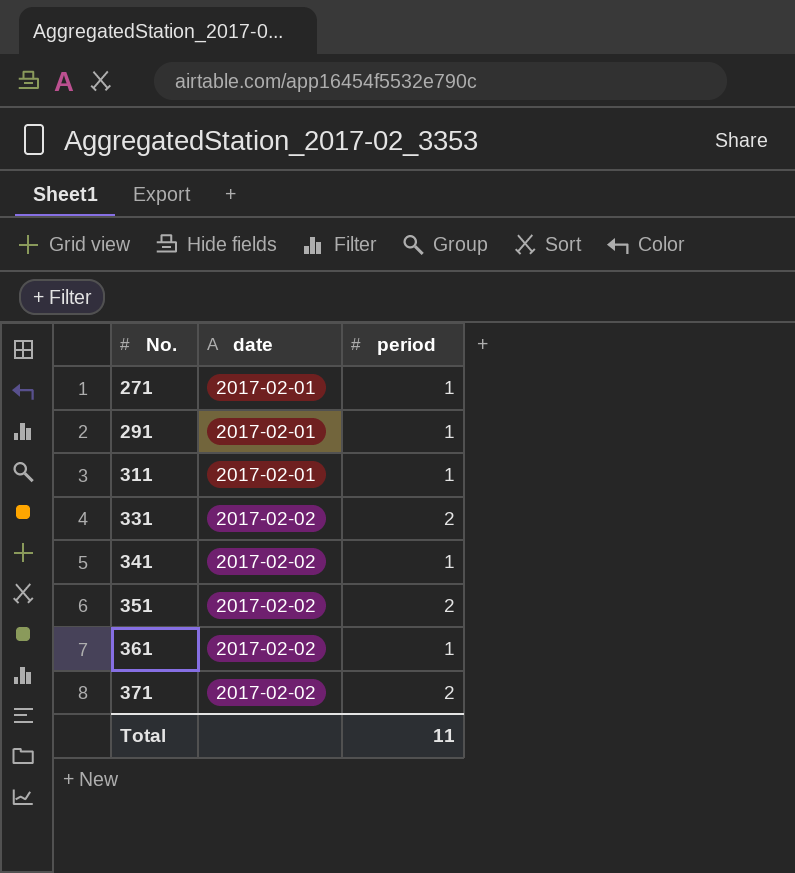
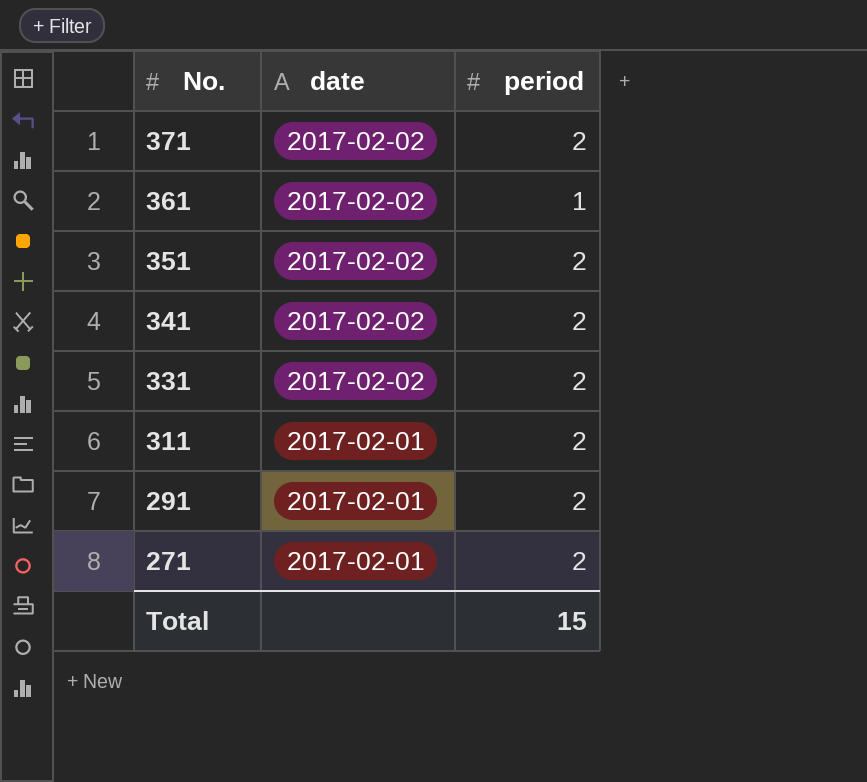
row order: No. ascending -> No. descending
341 | period: 1 -> 2
311 | period: 1 -> 2
291 | period: 1 -> 2
271 | period: 1 -> 2
Total | period: 11 -> 15

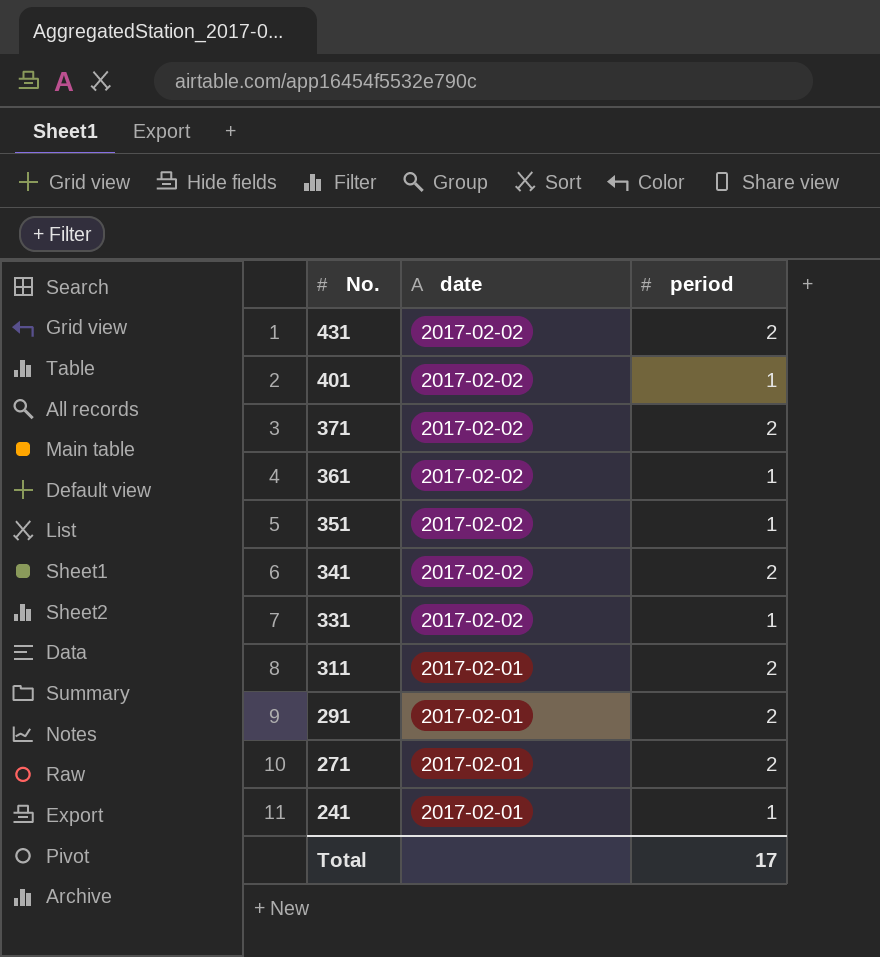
row 431: none -> 2017-02-02 | 2
row 401: none -> 2017-02-02 | 1
351 | period: 2 -> 1
331 | period: 2 -> 1
row 241: none -> 2017-02-01 | 1
Total | period: 15 -> 17

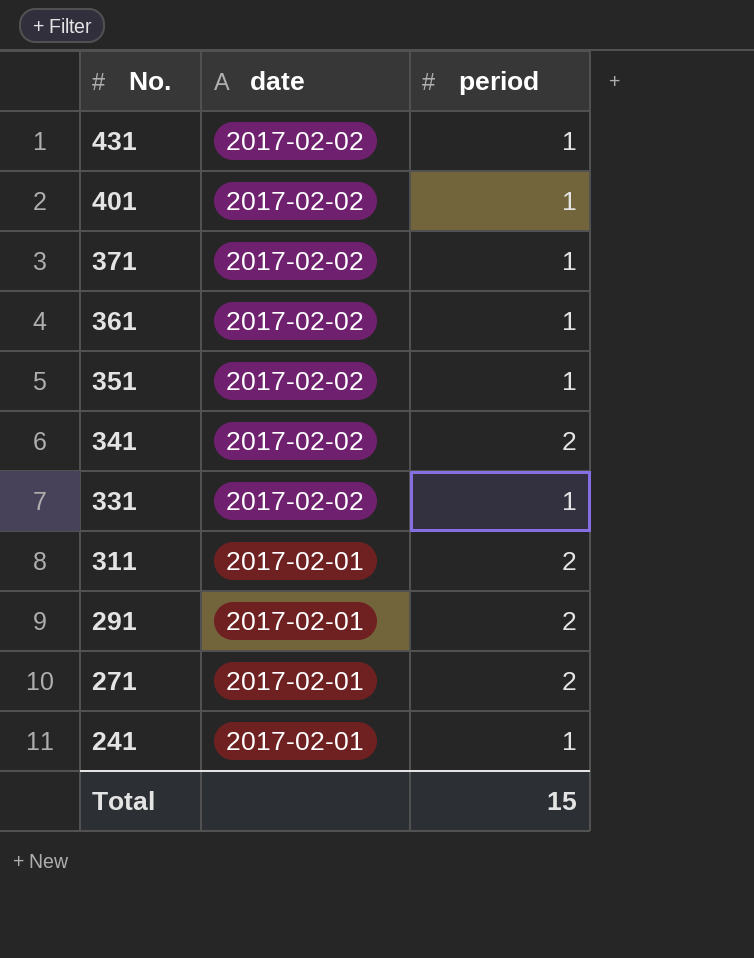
431 | period: 2 -> 1
371 | period: 2 -> 1
Total | period: 17 -> 15

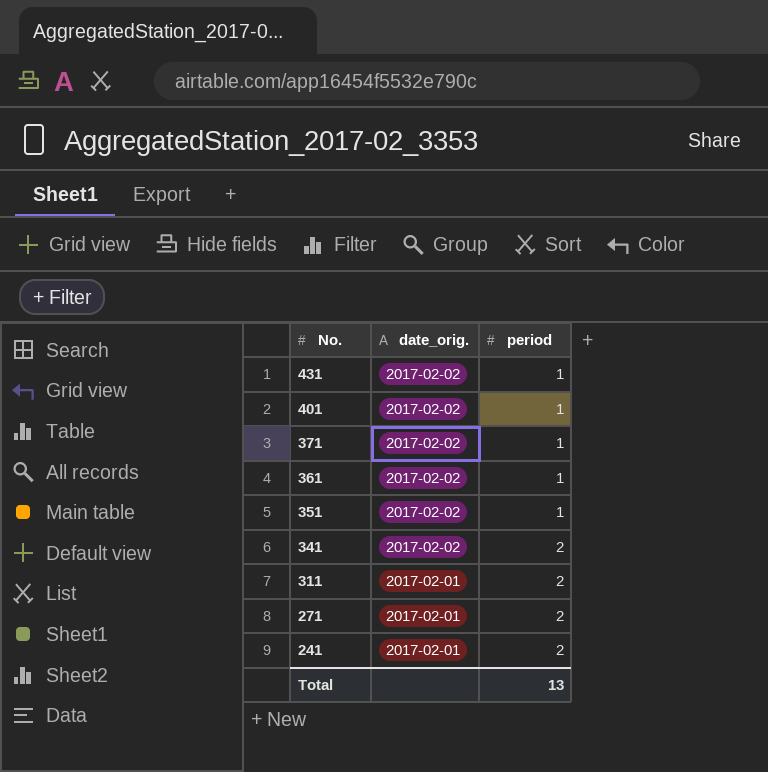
column name: date -> date_orig.
row 331: 2017-02-02 | 1 -> none
row 291: 2017-02-01 | 2 -> none
241 | period: 1 -> 2
Total | period: 15 -> 13

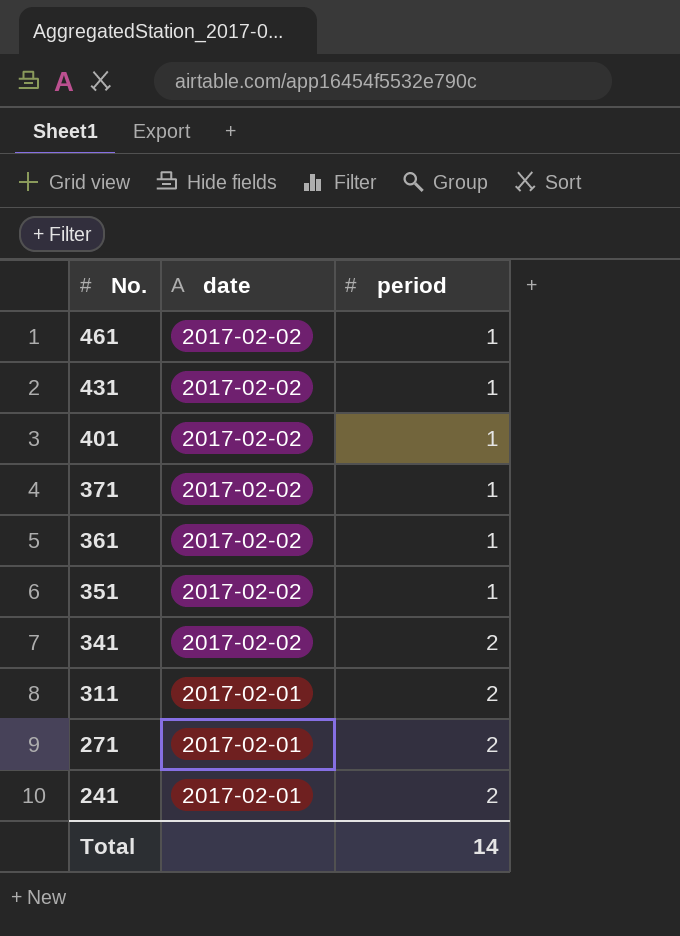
column name: date_orig. -> date
row 461: none -> 2017-02-02 | 1
Total | period: 13 -> 14

